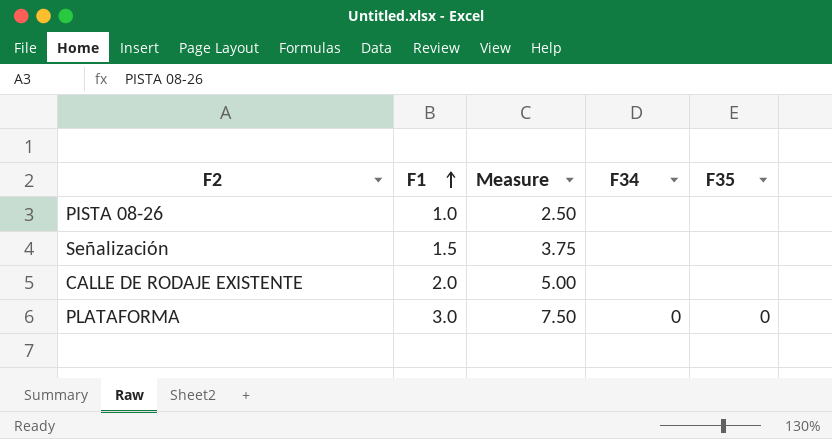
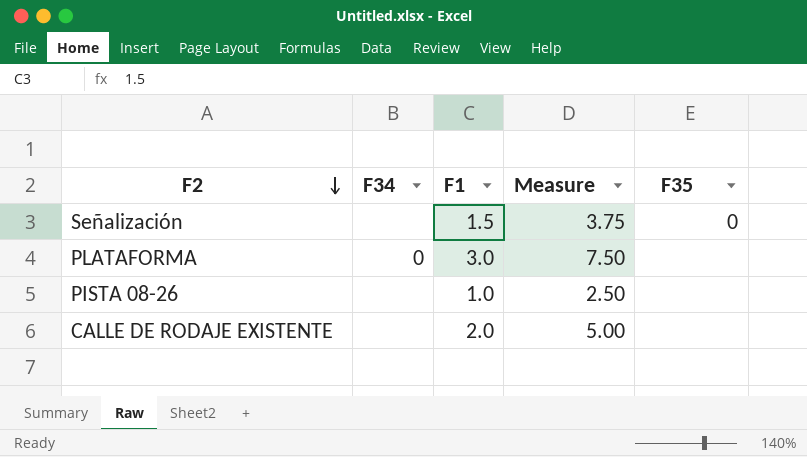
row order: F1 ascending -> F2 descending
column F34 | position: 4 -> 2
Señalización | F35: none -> 0
PLATAFORMA | F35: 0 -> none

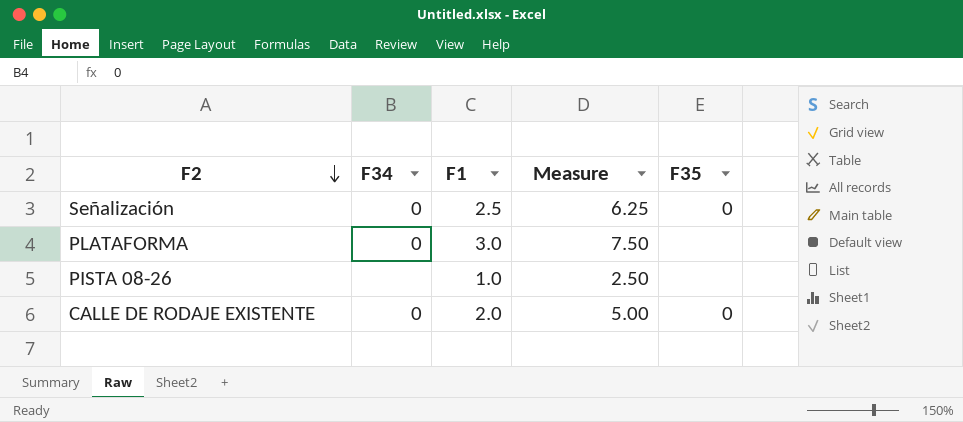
Señalización | F34: none -> 0
Señalización | F1: 1.5 -> 2.5
Señalización | Measure: 3.75 -> 6.25
CALLE DE RODAJE EXISTENTE | F34: none -> 0
CALLE DE RODAJE EXISTENTE | F35: none -> 0

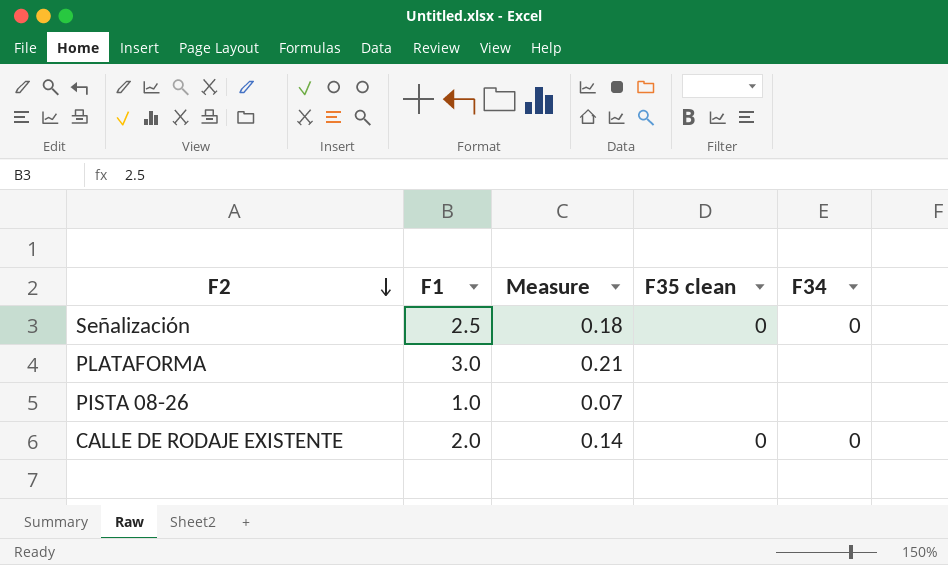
column Measure | formula: [F1] * 2.5 -> [F1] * 0.07
column name: F35 -> F35 clean
column F34 | position: 2 -> 5
PLATAFORMA | F34: 0 -> none

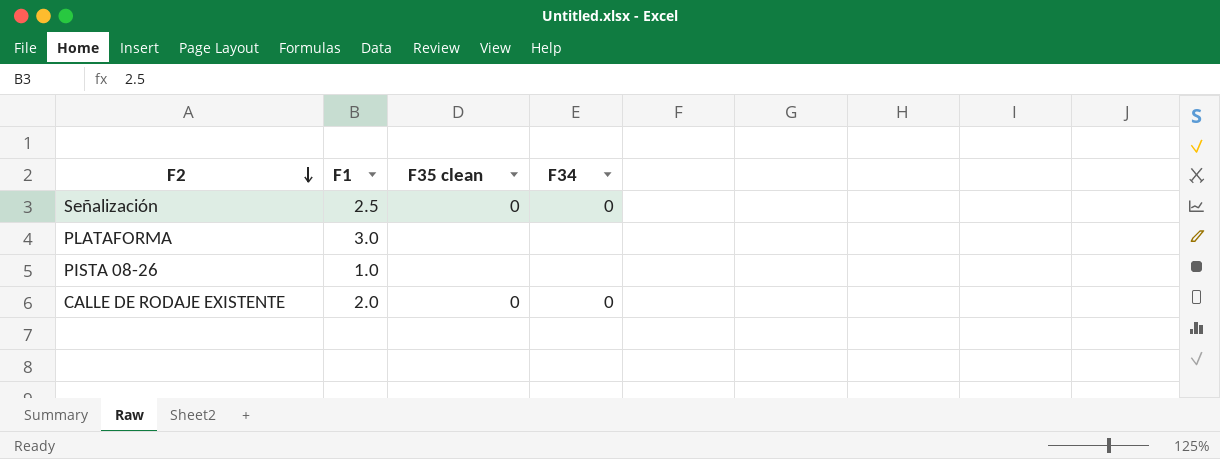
column Measure | formula: [F1] * 0.07 -> none

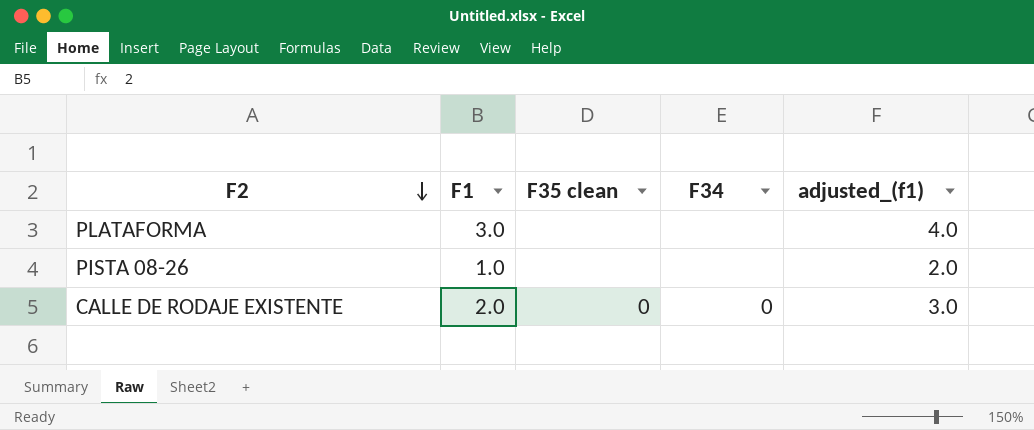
column adjusted_(f1) | formula: none -> [F1] + 1
row Señalización: 2.5 | 0 | 0 -> none

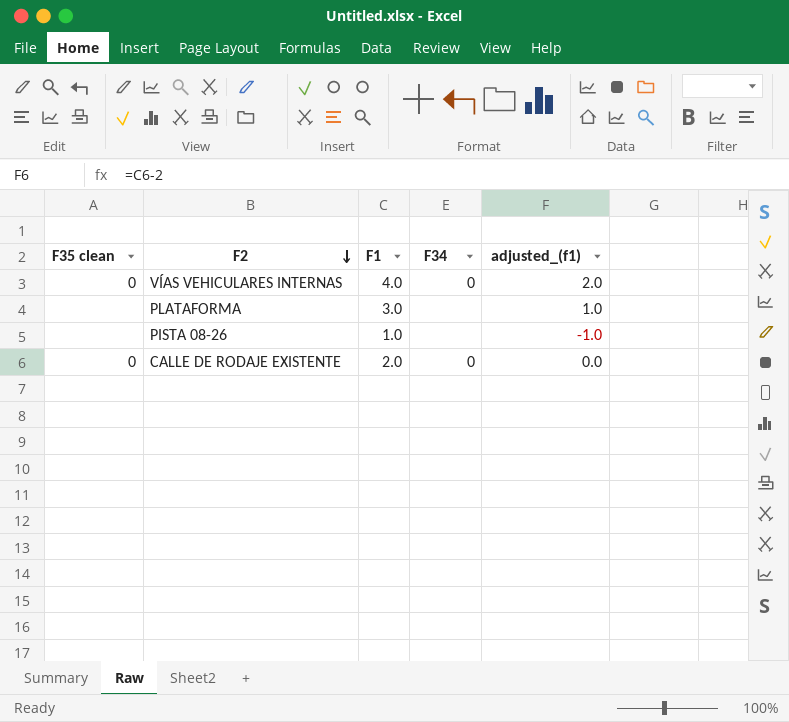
column F35 clean | position: 3 -> 1
column adjusted_(f1) | formula: [F1] + 1 -> [F1] - 2
row VÍAS VEHICULARES INTERNAS: none -> 0 | 4.0 | 0 | 2.0

